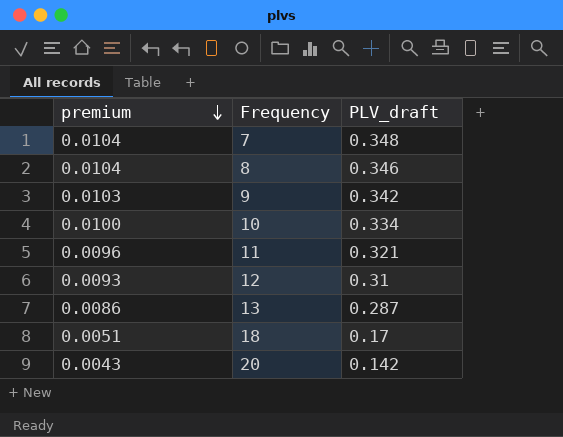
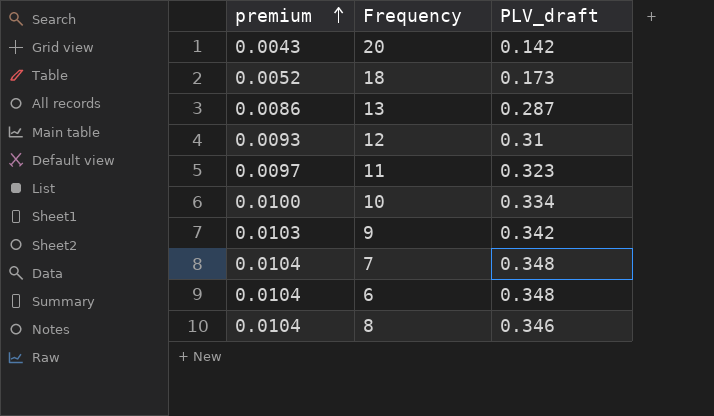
row order: premium descending -> premium ascending
18 | premium: 0.0051 -> 0.0052
18 | PLV_draft: 0.17 -> 0.173
11 | premium: 0.0096 -> 0.0097
11 | PLV_draft: 0.321 -> 0.323
row 6: none -> 0.0104 | 0.348

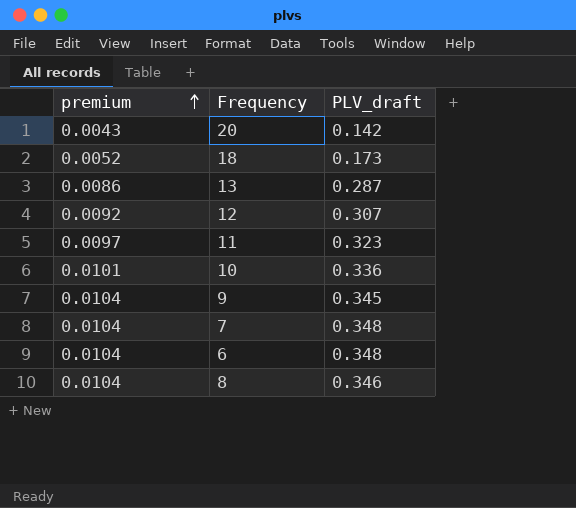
12 | premium: 0.0093 -> 0.0092
12 | PLV_draft: 0.31 -> 0.307
10 | premium: 0.0100 -> 0.0101
10 | PLV_draft: 0.334 -> 0.336
9 | premium: 0.0103 -> 0.0104
9 | PLV_draft: 0.342 -> 0.345

